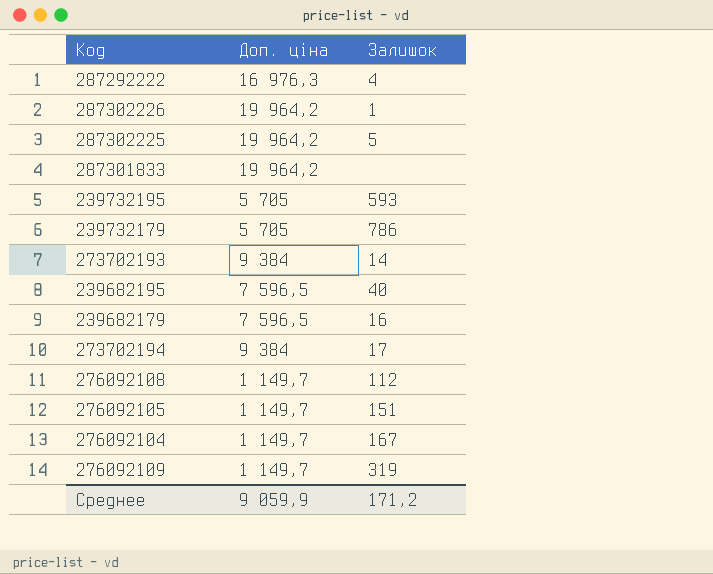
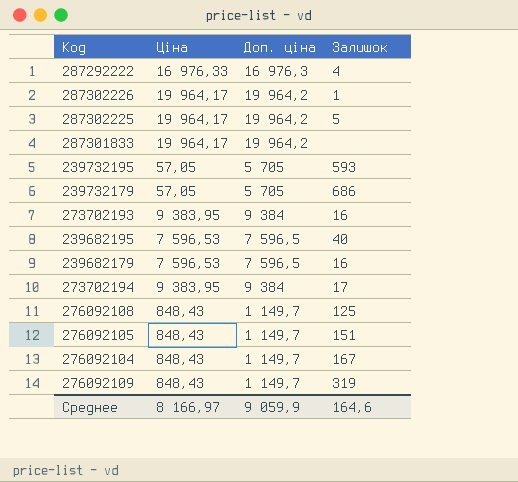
column Ціна | position: none -> 2
239732179 | Залишок: 786 -> 686
273702193 | Залишок: 14 -> 16
276092108 | Залишок: 112 -> 125
Среднее | Залишок: 171,2 -> 164,6

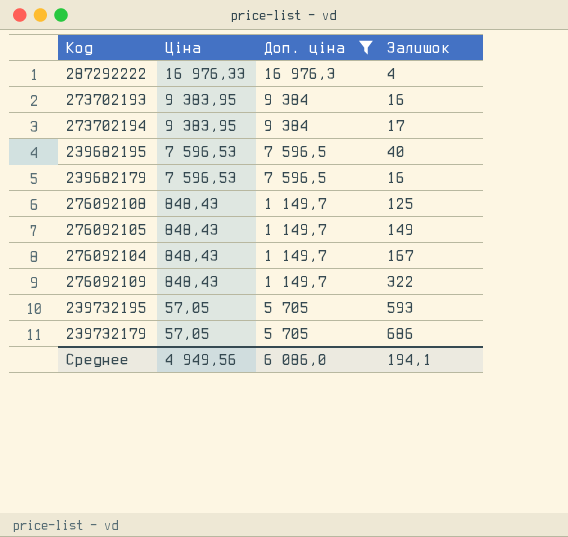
filter: none -> Доп. ціна != 19 964,2
row order: none -> Ціна descending
276092105 | Залишок: 151 -> 149
276092109 | Залишок: 319 -> 322
Среднее | Ціна: 8 166,97 -> 4 949,56
Среднее | Доп. ціна: 9 059,9 -> 6 086,0
Среднее | Залишок: 164,6 -> 194,1

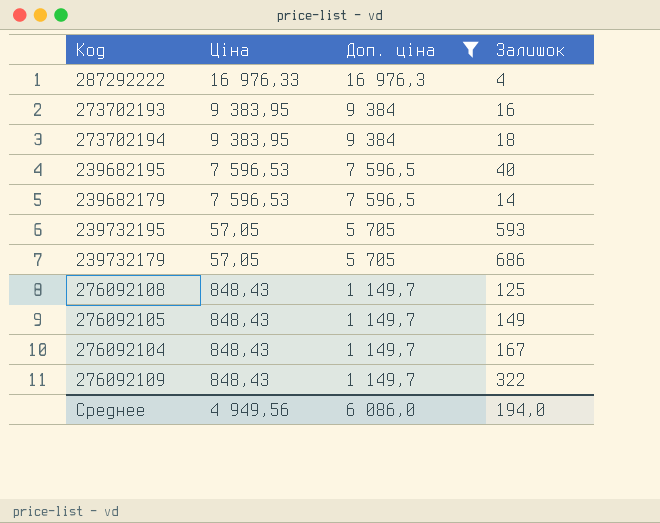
row order: Ціна descending -> Доп. ціна descending
273702194 | Залишок: 17 -> 18
239682179 | Залишок: 16 -> 14
Среднее | Залишок: 194,1 -> 194,0

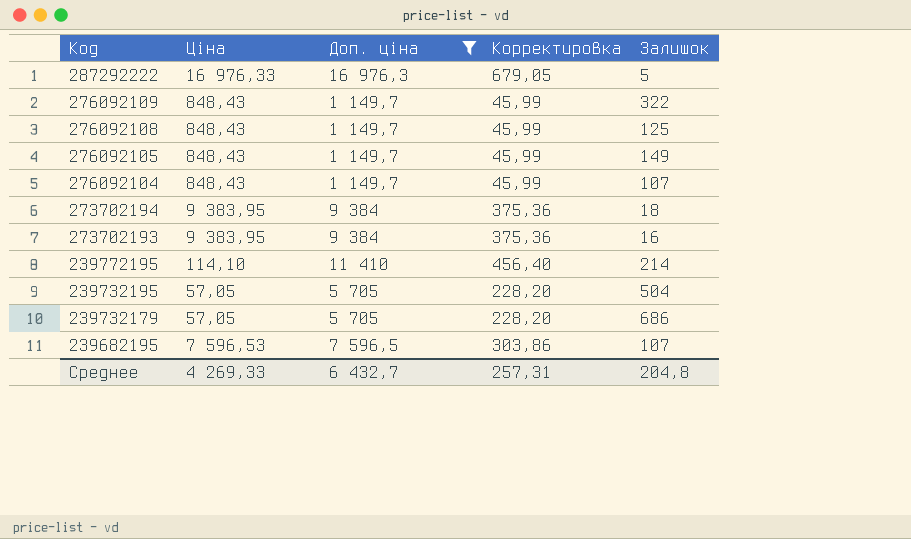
row order: Доп. ціна descending -> Код descending
column Корректировка | formula: none -> [Доп. ціна] * 0,04
row 239682179: 7 596,53 | 7 596,5 | 14 -> none
287292222 | Залишок: 4 -> 5
276092104 | Залишок: 167 -> 107
row 239772195: none -> 114,10 | 11 410 | 456,40 | 214
239732195 | Залишок: 593 -> 504
239682195 | Залишок: 40 -> 107
Среднее | Ціна: 4 949,56 -> 4 269,33
Среднее | Доп. ціна: 6 086,0 -> 6 432,7
Среднее | Залишок: 194,0 -> 204,8

